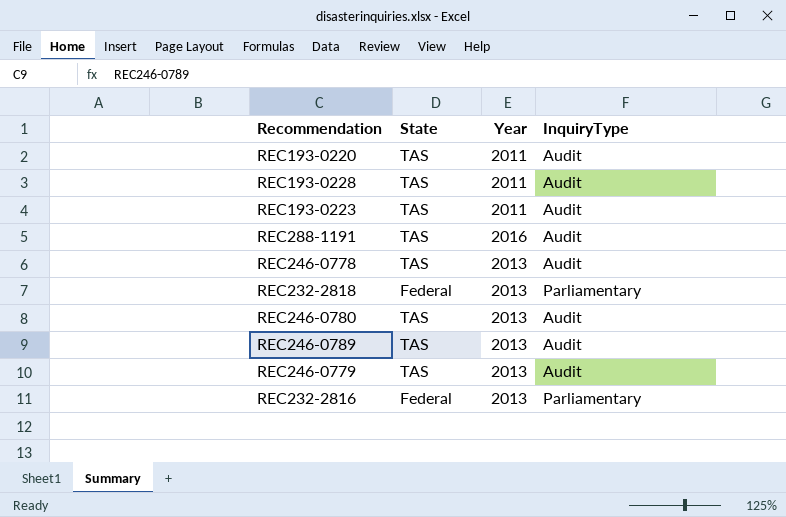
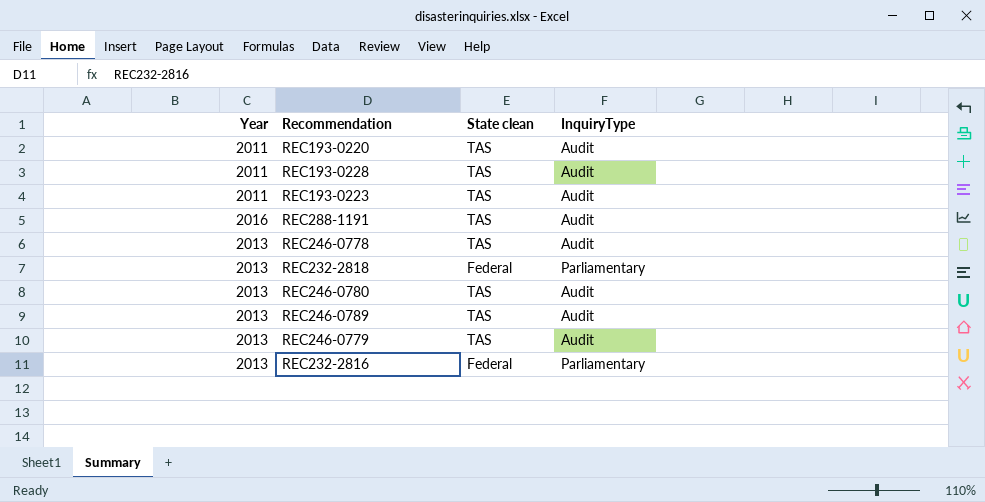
column Year | position: 3 -> 1
column name: State -> State clean

